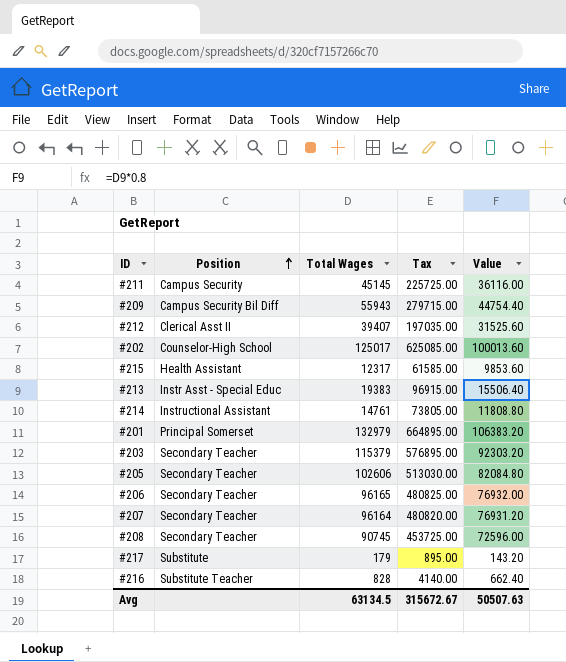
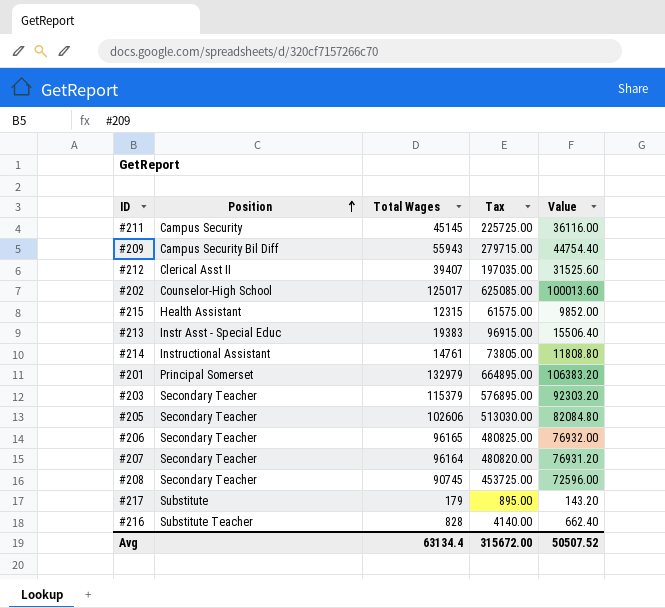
#215 | Total Wages: 12317 -> 12315
#215 | Tax: 61585.00 -> 61575.00
#215 | Value: 9853.60 -> 9852.00
Avg | Total Wages: 63134.5 -> 63134.4
Avg | Tax: 315672.67 -> 315672.00
Avg | Value: 50507.63 -> 50507.52

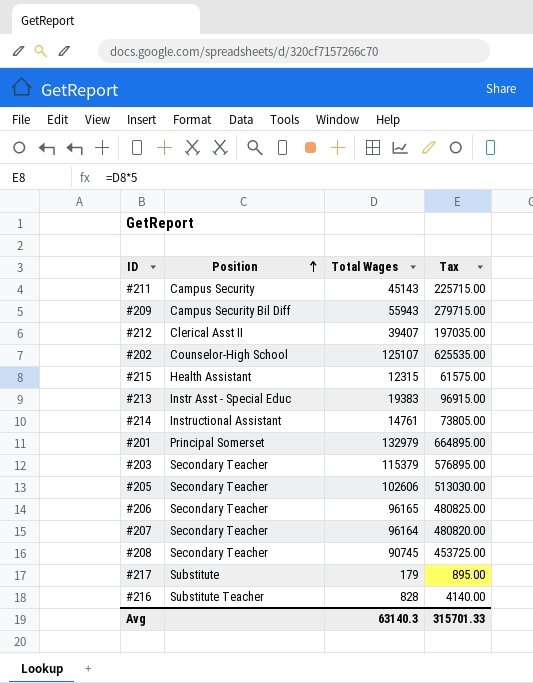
column Value | formula: [Total Wages] * 0.8 -> none
#211 | Total Wages: 45145 -> 45143
#211 | Tax: 225725.00 -> 225715.00
#202 | Total Wages: 125017 -> 125107
#202 | Tax: 625085.00 -> 625535.00
Avg | Total Wages: 63134.4 -> 63140.3
Avg | Tax: 315672.00 -> 315701.33

